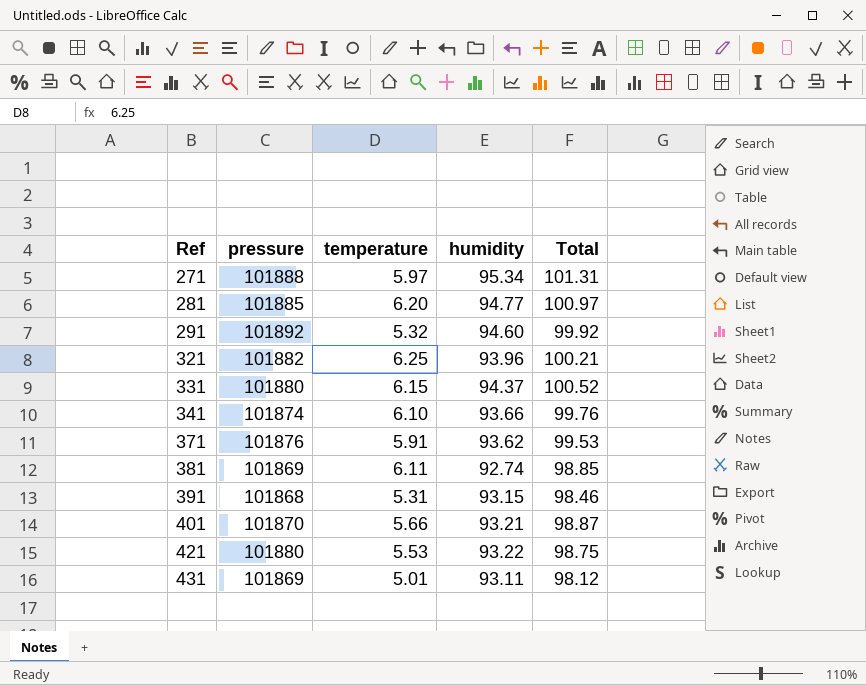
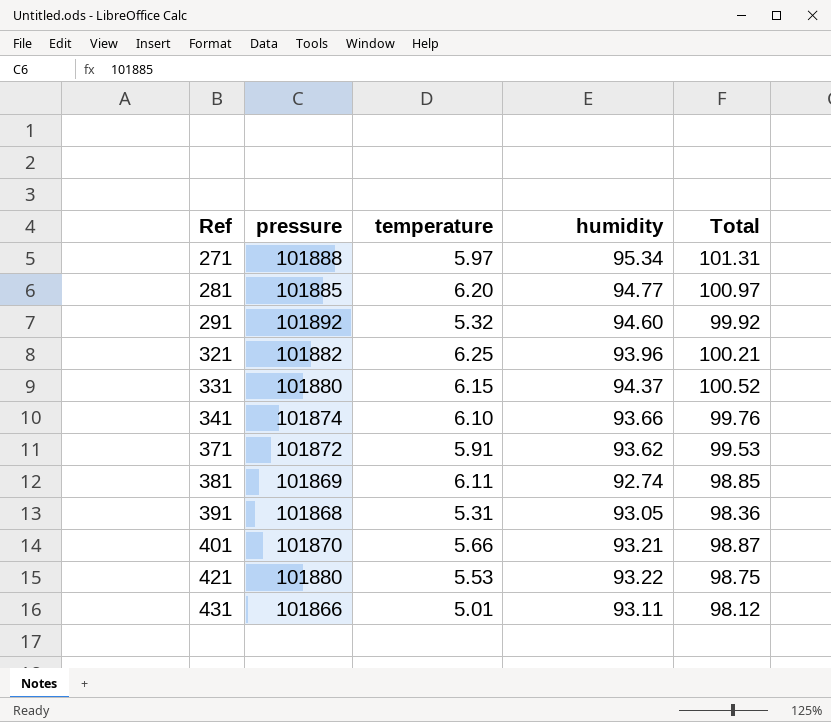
371 | pressure: 101876 -> 101872
391 | humidity: 93.15 -> 93.05
391 | Total: 98.46 -> 98.36
431 | pressure: 101869 -> 101866

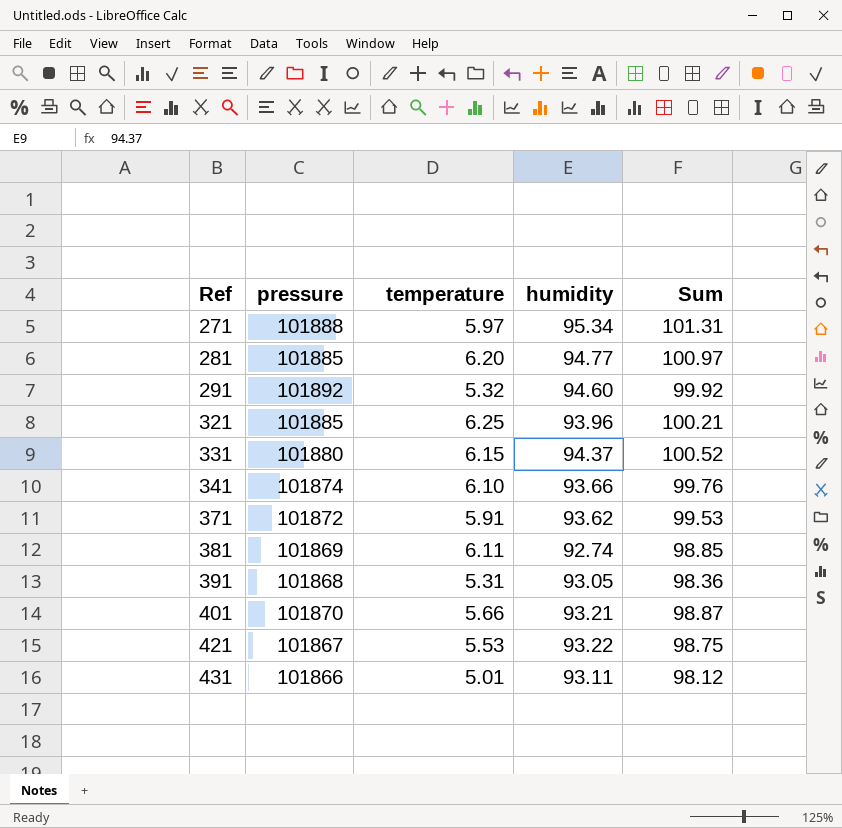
column name: Total -> Sum
321 | pressure: 101882 -> 101885
421 | pressure: 101880 -> 101867

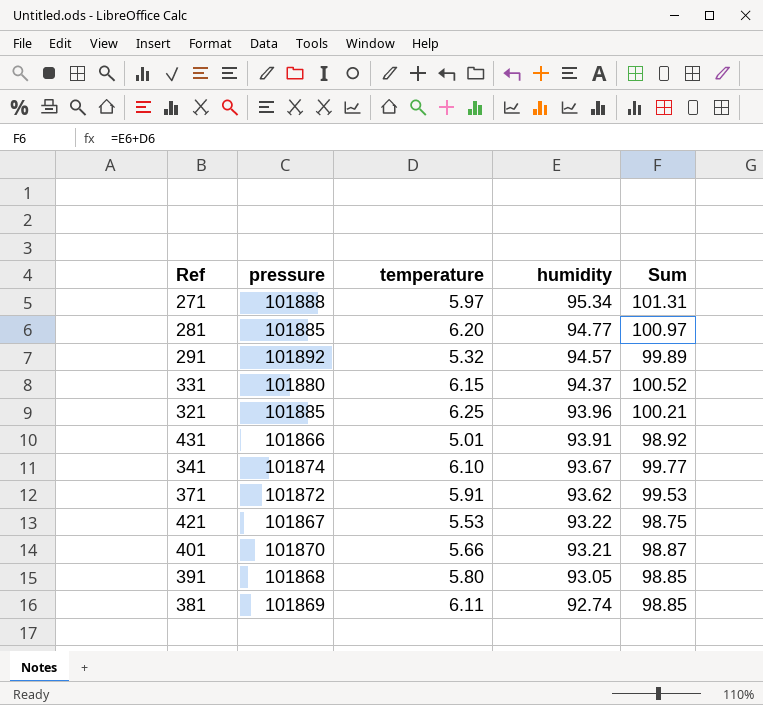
row order: Ref ascending -> humidity descending
291 | humidity: 94.60 -> 94.57
291 | Sum: 99.92 -> 99.89
431 | humidity: 93.11 -> 93.91
431 | Sum: 98.12 -> 98.92
341 | humidity: 93.66 -> 93.67
341 | Sum: 99.76 -> 99.77
391 | temperature: 5.31 -> 5.80
391 | Sum: 98.36 -> 98.85

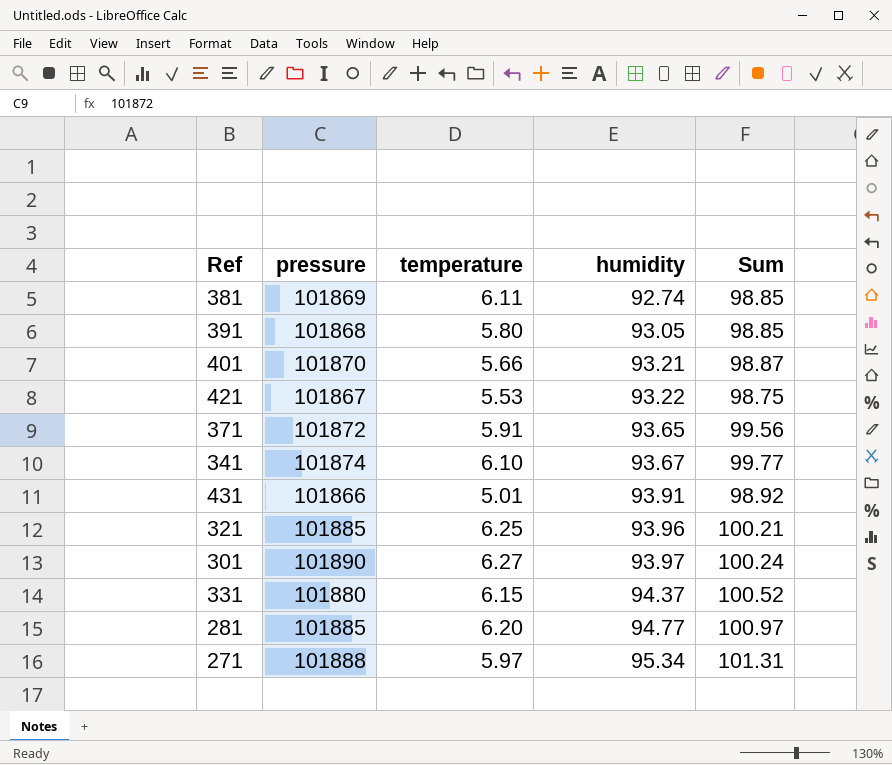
row order: humidity descending -> humidity ascending
row 291: 101892 | 5.32 | 94.57 | 99.89 -> none
371 | humidity: 93.62 -> 93.65
371 | Sum: 99.53 -> 99.56
row 301: none -> 101890 | 6.27 | 93.97 | 100.24

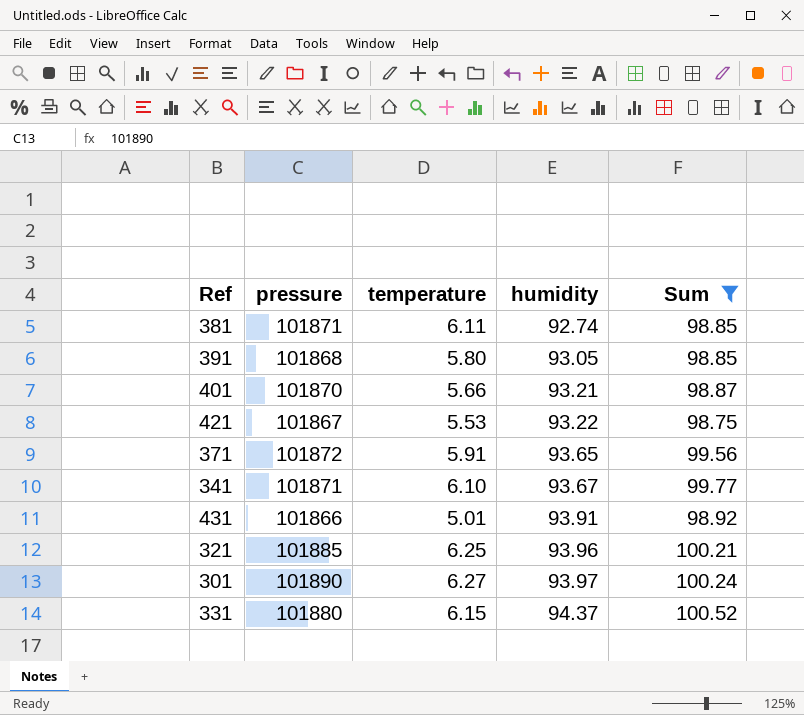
filter: none -> Sum <= 100.52
381 | pressure: 101869 -> 101871
341 | pressure: 101874 -> 101871

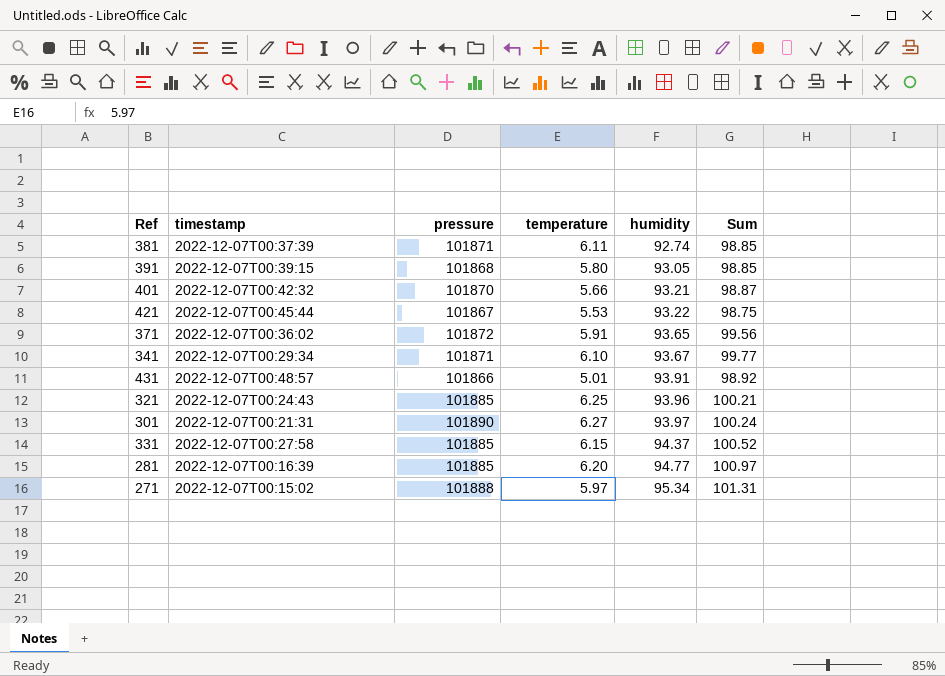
filter: Sum <= 100.52 -> none
column timestamp | position: none -> 2
331 | pressure: 101880 -> 101885

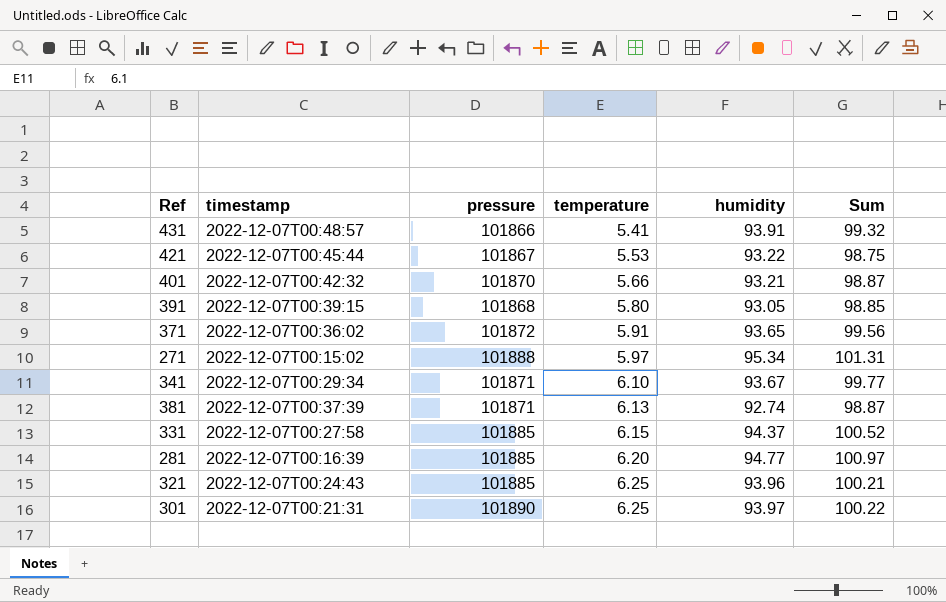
row order: humidity ascending -> temperature ascending
431 | temperature: 5.01 -> 5.41
431 | Sum: 98.92 -> 99.32
381 | temperature: 6.11 -> 6.13
381 | Sum: 98.85 -> 98.87
301 | temperature: 6.27 -> 6.25
301 | Sum: 100.24 -> 100.22

